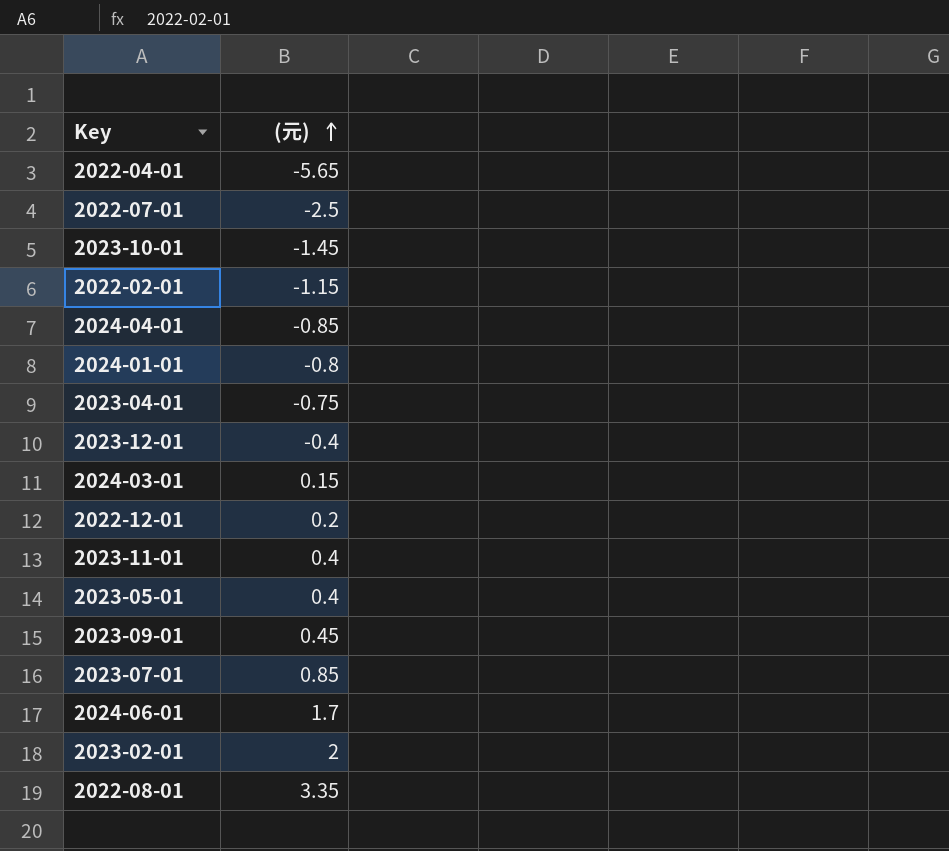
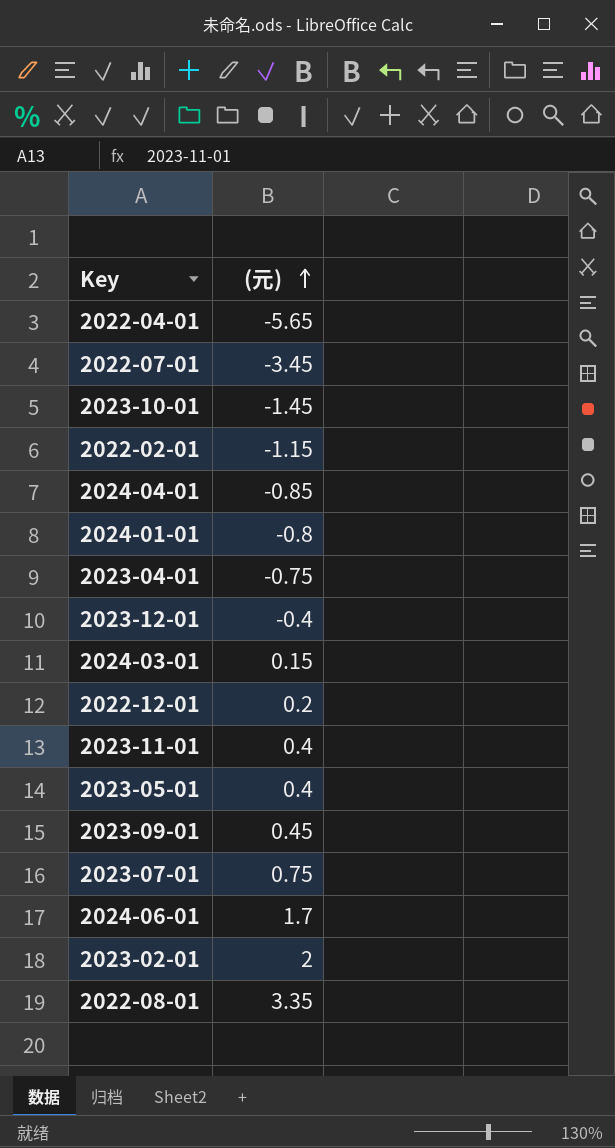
2022-07-01 | (元): -2.5 -> -3.45
2023-07-01 | (元): 0.85 -> 0.75

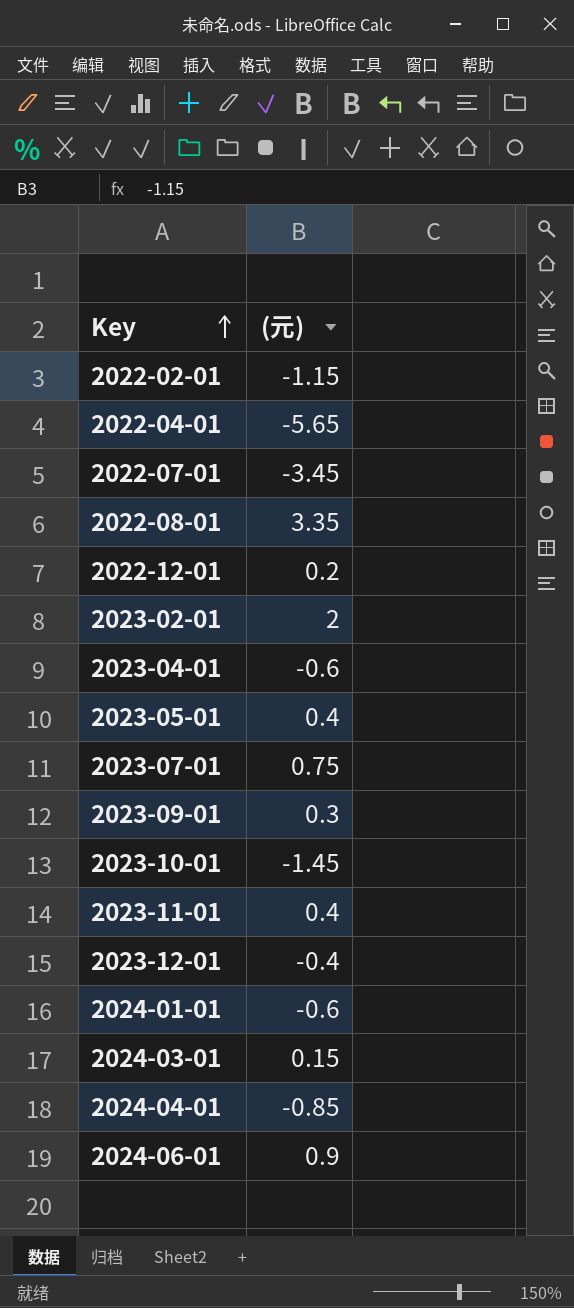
row order: (元) ascending -> Key ascending
2023-04-01 | (元): -0.75 -> -0.6
2023-09-01 | (元): 0.45 -> 0.3
2024-01-01 | (元): -0.8 -> -0.6
2024-06-01 | (元): 1.7 -> 0.9

